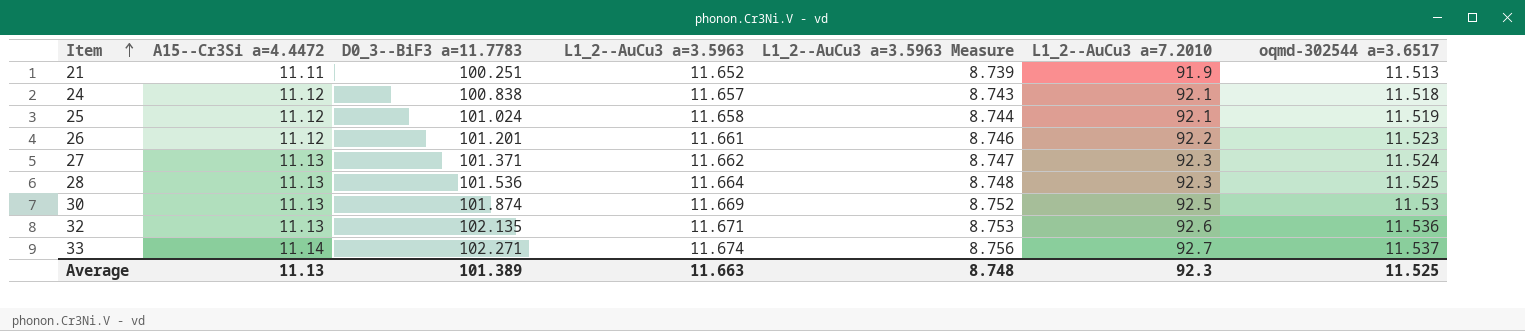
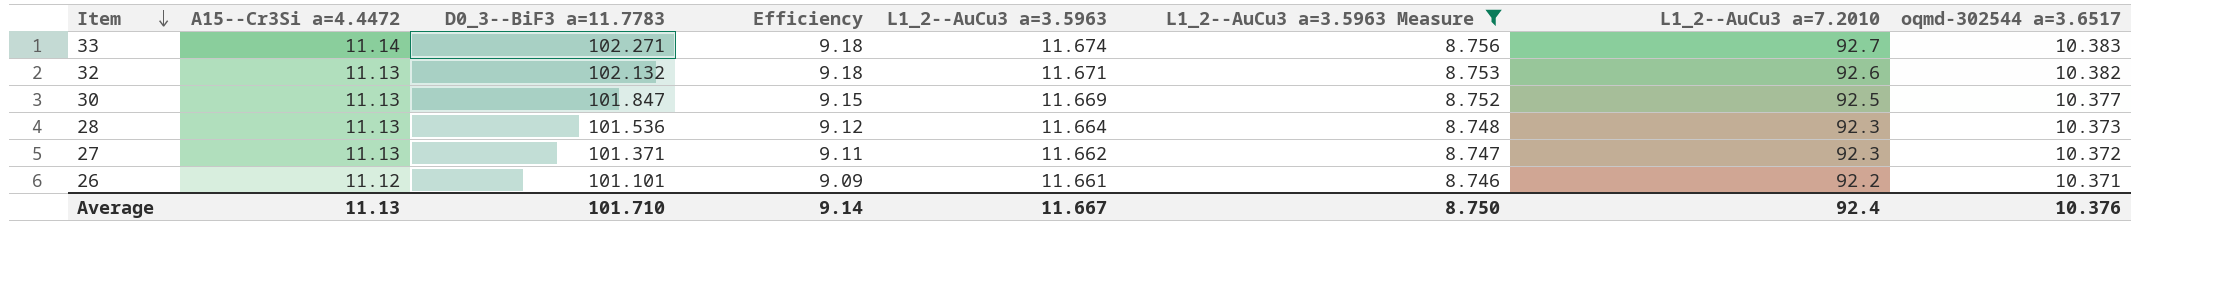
filter: none -> L1_2--AuCu3 a=3.5963 Measure >= 8.746
row order: Item ascending -> Item descending
column Efficiency | formula: none -> [D0_3--BiF3 a=11.7783] / [A15--Cr3Si a=4.4472]
33 | oqmd-302544 a=3.6517: 11.537 -> 10.383
32 | D0_3--BiF3 a=11.7783: 102.135 -> 102.132
32 | oqmd-302544 a=3.6517: 11.536 -> 10.382
30 | D0_3--BiF3 a=11.7783: 101.874 -> 101.847
30 | oqmd-302544 a=3.6517: 11.53 -> 10.377
28 | oqmd-302544 a=3.6517: 11.525 -> 10.373
27 | oqmd-302544 a=3.6517: 11.524 -> 10.372
26 | D0_3--BiF3 a=11.7783: 101.201 -> 101.101
26 | oqmd-302544 a=3.6517: 11.523 -> 10.371
Average | D0_3--BiF3 a=11.7783: 101.389 -> 101.710
Average | L1_2--AuCu3 a=3.5963: 11.663 -> 11.667
Average | L1_2--AuCu3 a=3.5963 Measure: 8.748 -> 8.750
Average | L1_2--AuCu3 a=7.2010: 92.3 -> 92.4
Average | oqmd-302544 a=3.6517: 11.525 -> 10.376

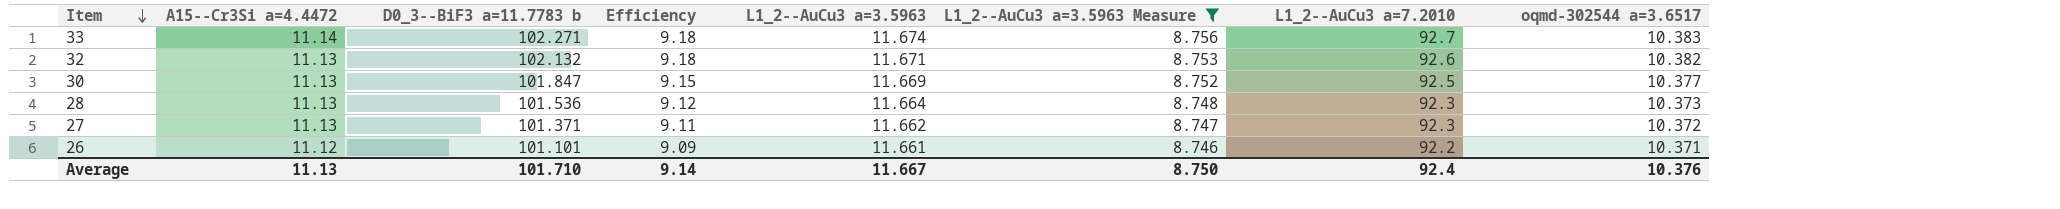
column name: D0_3--BiF3 a=11.7783 -> D0_3--BiF3 a=11.7783 b

